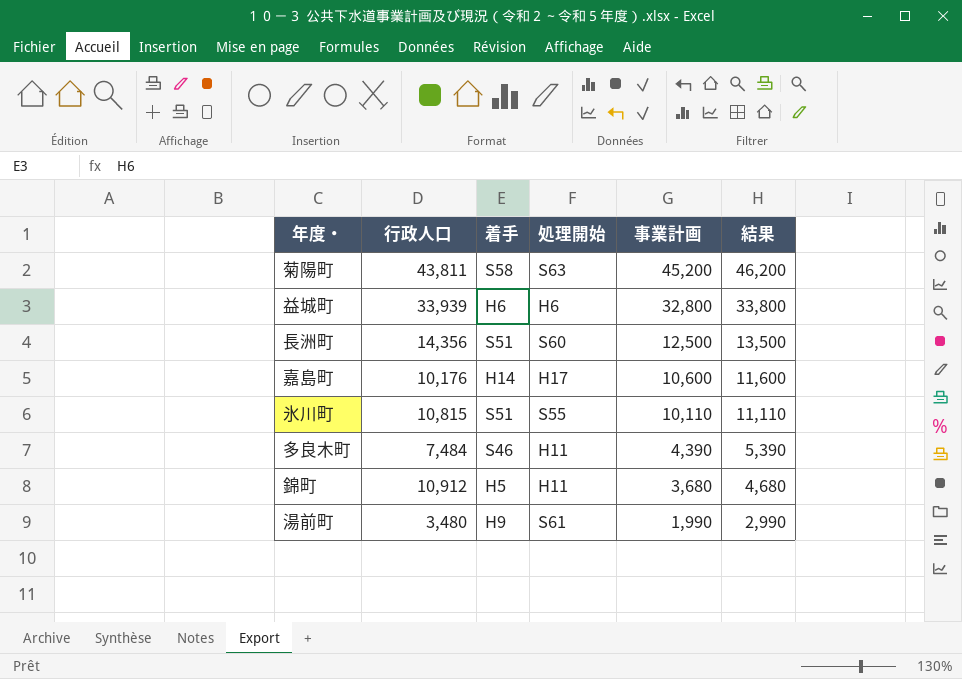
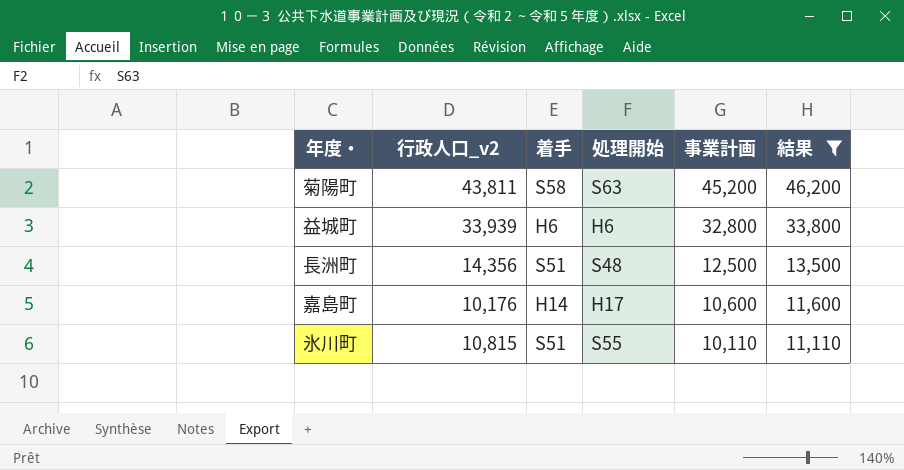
filter: none -> 結果 >= 11,110
column name: 行政人口 -> 行政人口_v2
長洲町 | 処理開始: S60 -> S48

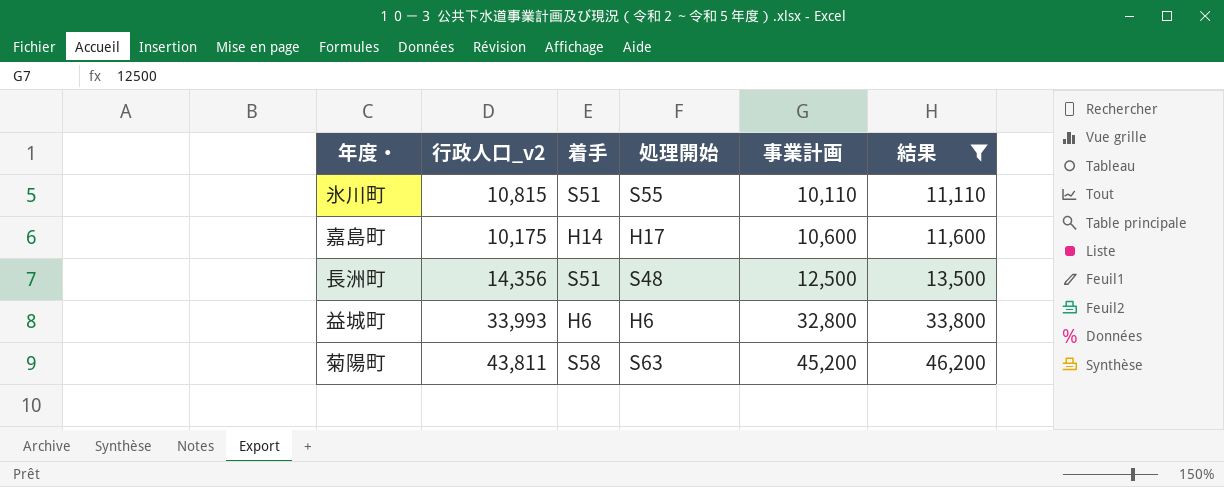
row order: 事業計画 descending -> 事業計画 ascending
嘉島町 | 行政人口_v2: 10,176 -> 10,175
益城町 | 行政人口_v2: 33,939 -> 33,993

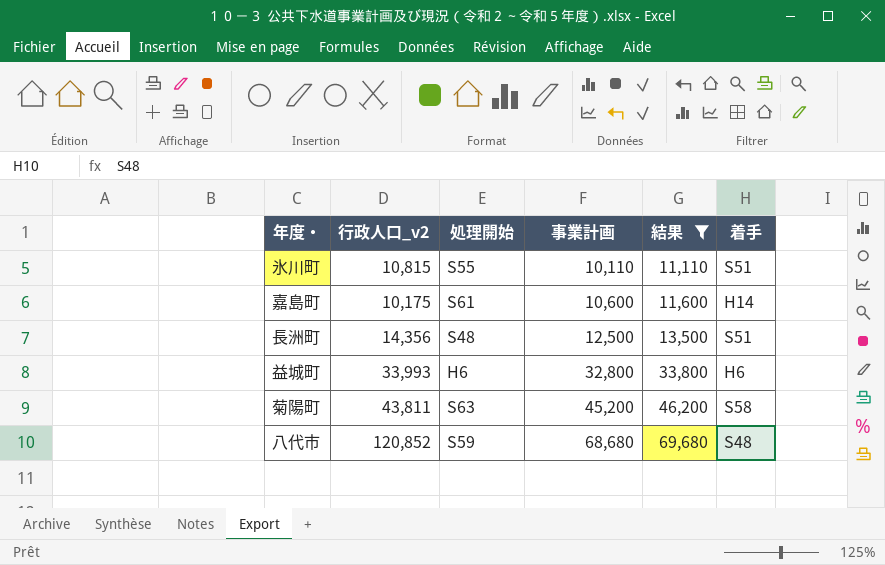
column 着手 | position: 3 -> 6
嘉島町 | 処理開始: H17 -> S61
row 八代市: none -> 120,852 | S59 | 68,680 | 69,680 | S48

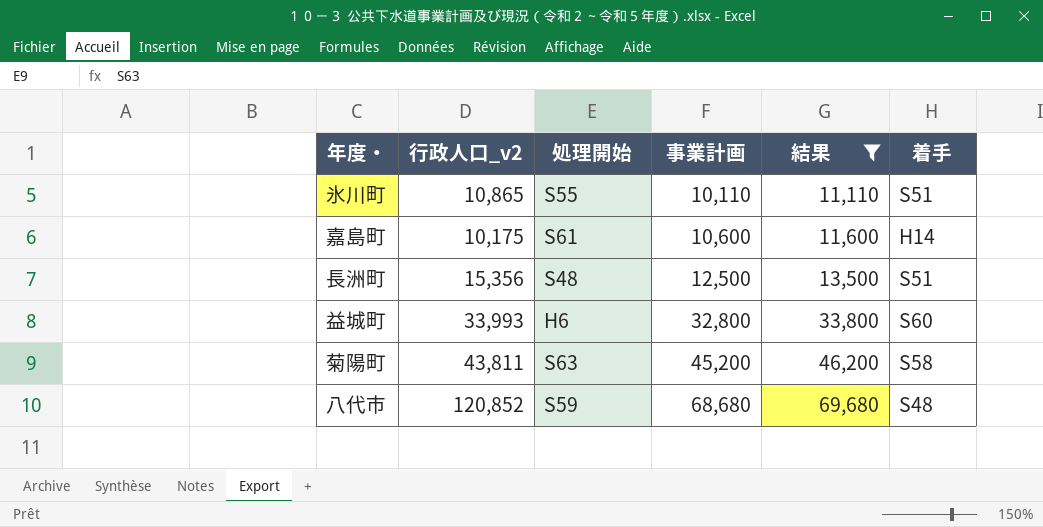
氷川町 | 行政人口_v2: 10,815 -> 10,865
長洲町 | 行政人口_v2: 14,356 -> 15,356
益城町 | 着手: H6 -> S60

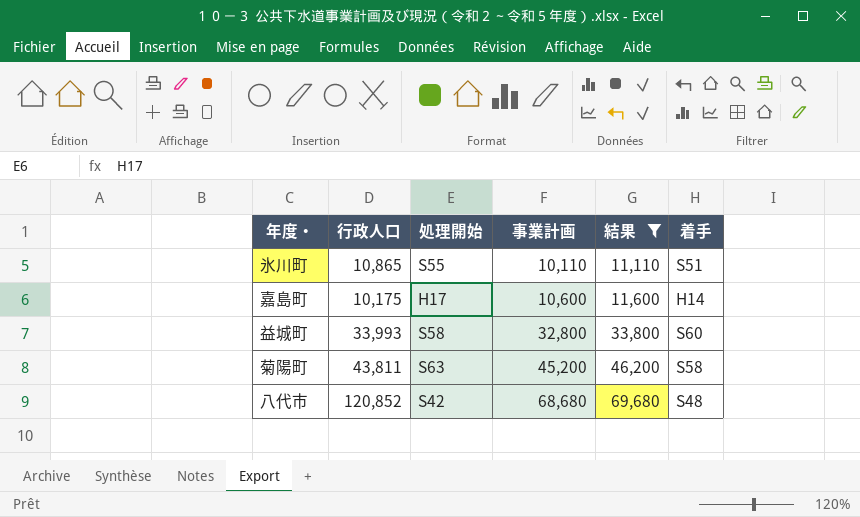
column name: 行政人口_v2 -> 行政人口
row 長洲町: 15,356 | S48 | 12,500 | 13,500 | S51 -> none
嘉島町 | 処理開始: S61 -> H17
益城町 | 処理開始: H6 -> S58
八代市 | 処理開始: S59 -> S42

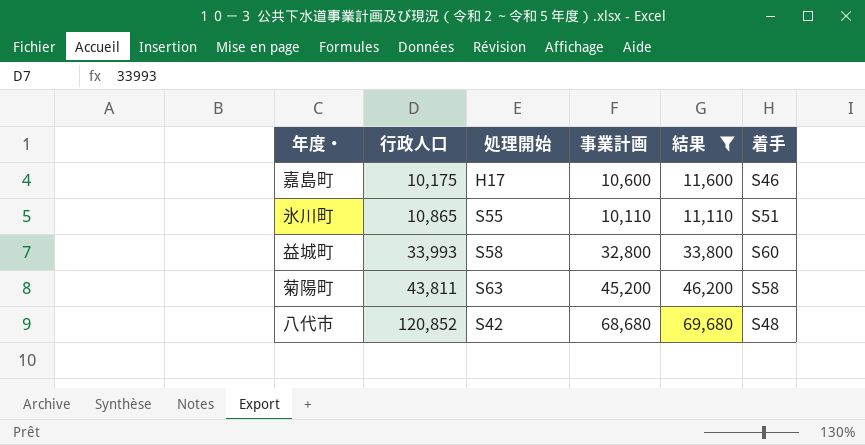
row order: 事業計画 ascending -> 行政人口 ascending
嘉島町 | 着手: H14 -> S46

